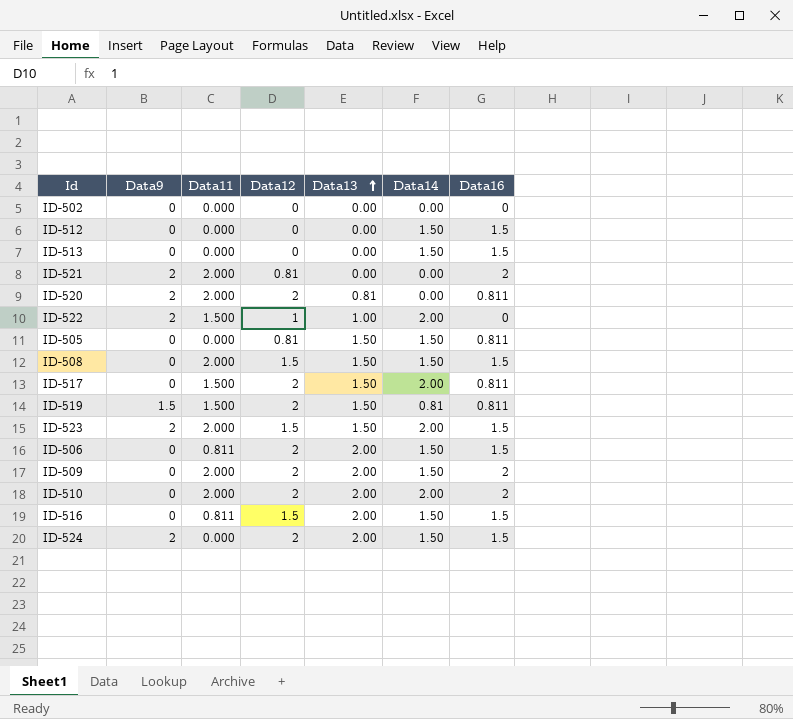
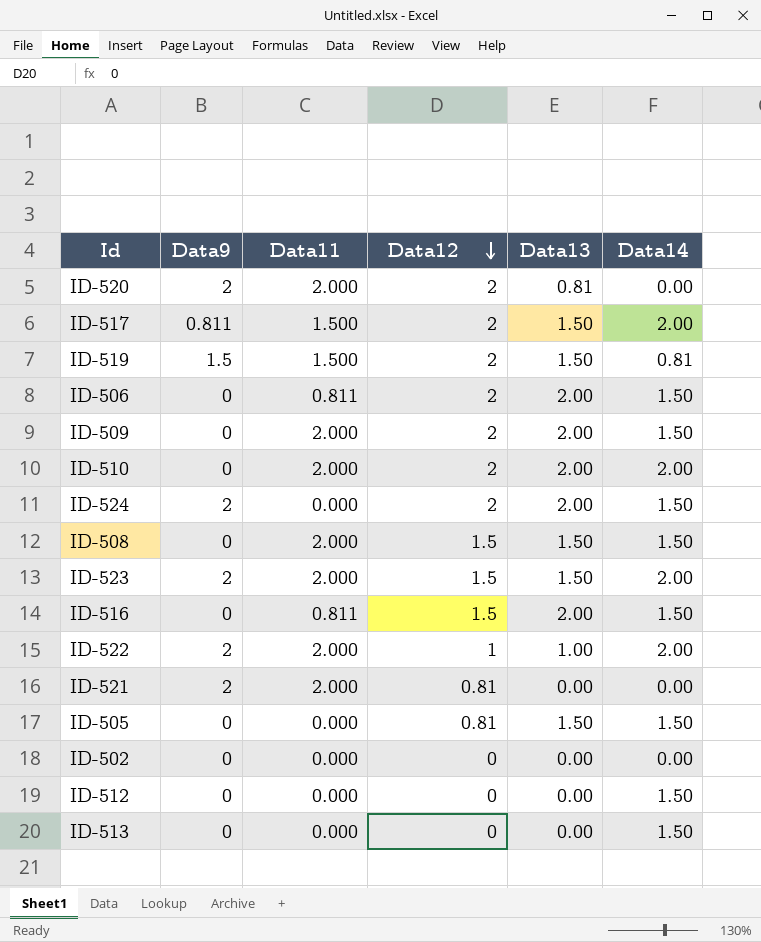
row order: Data13 ascending -> Data12 descending
column Data16 | position: 7 -> none
ID-517 | Data9: 0 -> 0.811
ID-522 | Data11: 1.500 -> 2.000

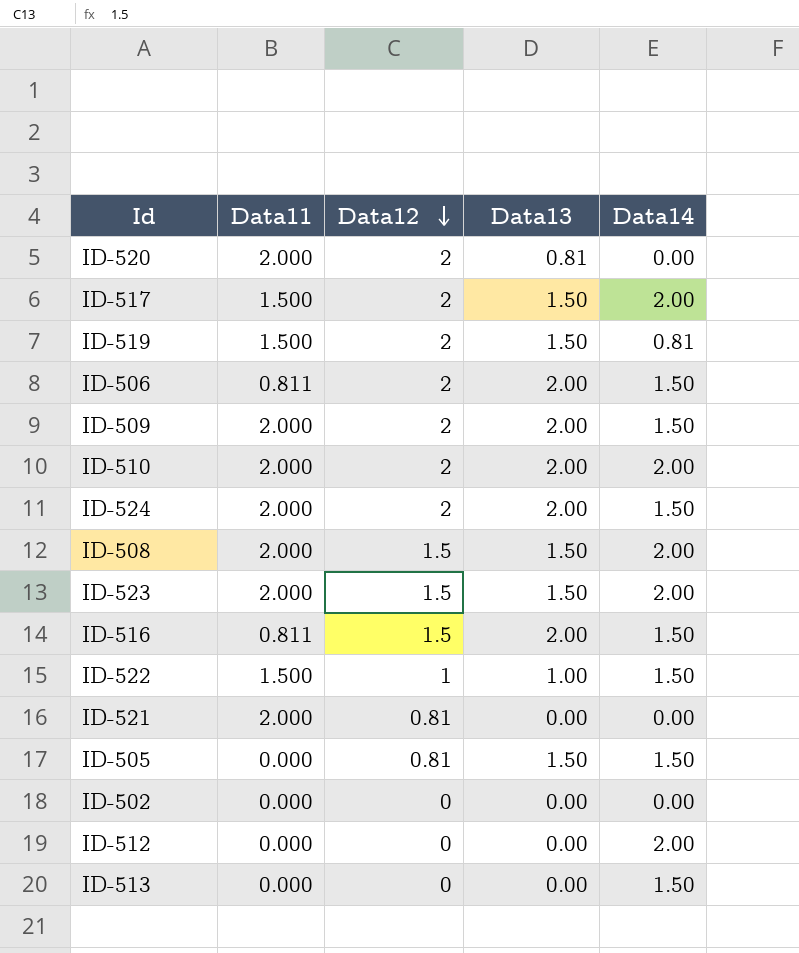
column Data9 | position: 2 -> none
ID-524 | Data11: 0.000 -> 2.000
ID-508 | Data14: 1.50 -> 2.00
ID-522 | Data11: 2.000 -> 1.500
ID-522 | Data14: 2.00 -> 1.50
ID-512 | Data14: 1.50 -> 2.00

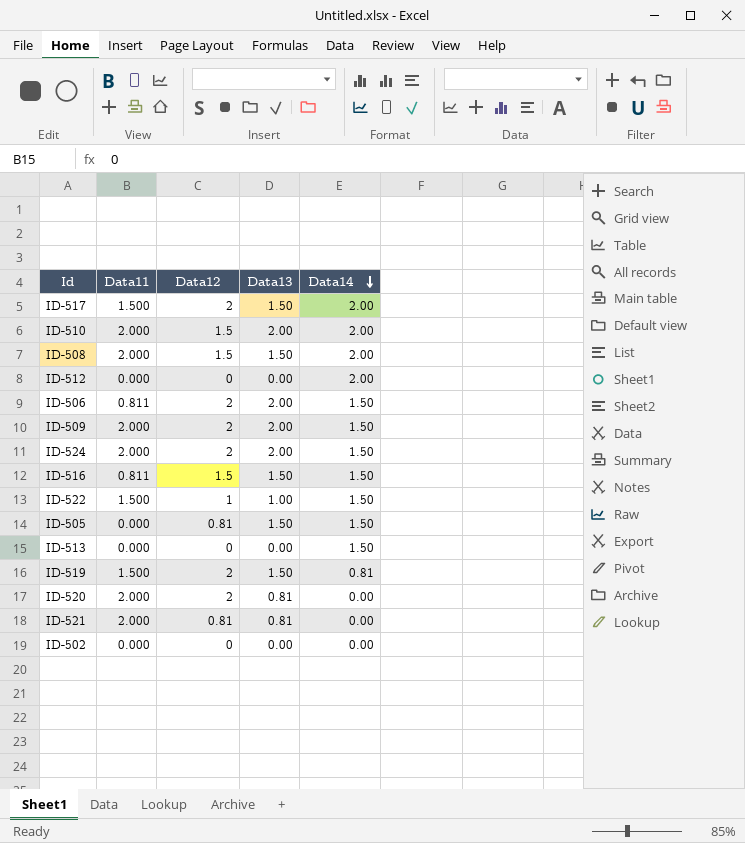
row order: Data12 descending -> Data14 descending
row ID-523: 2.000 | 1.5 | 1.50 | 2.00 -> none
ID-510 | Data12: 2 -> 1.5
ID-516 | Data13: 2.00 -> 1.50
ID-521 | Data13: 0.00 -> 0.81

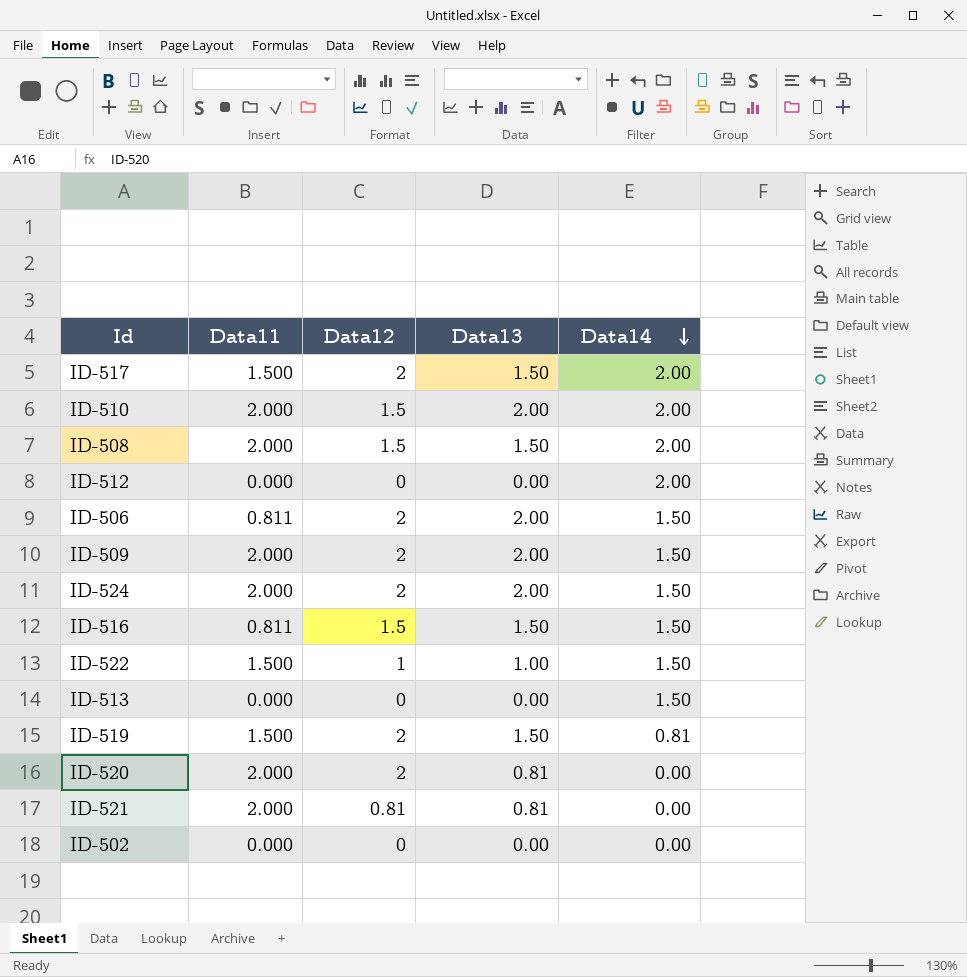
row ID-505: 0.000 | 0.81 | 1.50 | 1.50 -> none

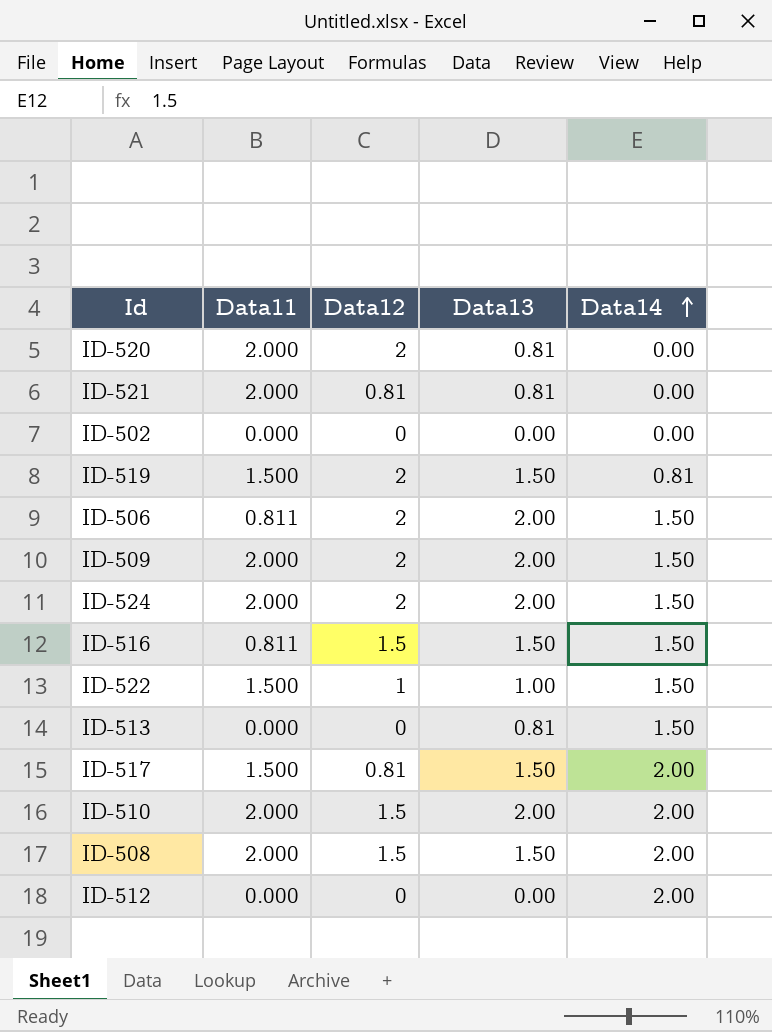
row order: Data14 descending -> Data14 ascending
ID-513 | Data13: 0.00 -> 0.81
ID-517 | Data12: 2 -> 0.81

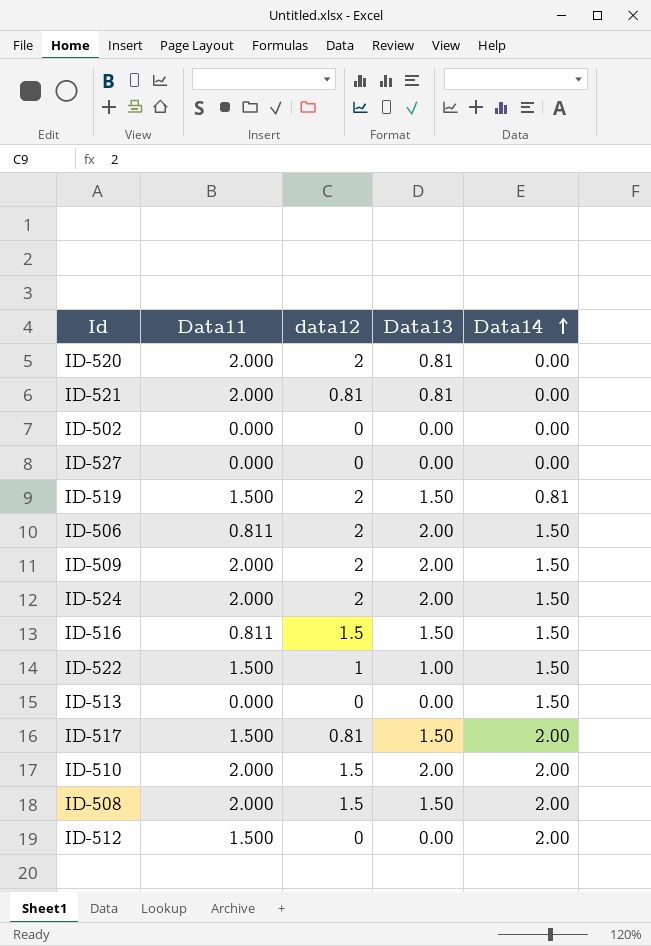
column name: Data12 -> data12
row ID-527: none -> 0.000 | 0 | 0.00 | 0.00
ID-513 | Data13: 0.81 -> 0.00
ID-512 | Data11: 0.000 -> 1.500

